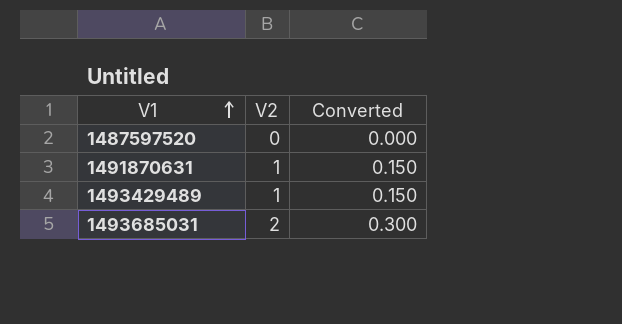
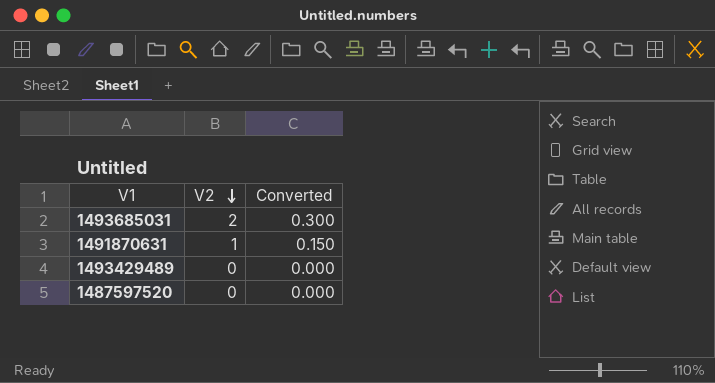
row order: V1 ascending -> V2 descending
1493429489 | V2: 1 -> 0
1493429489 | Converted: 0.150 -> 0.000

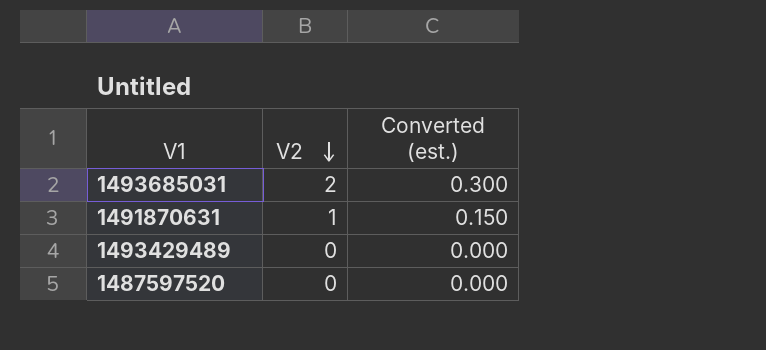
column name: Converted -> Converted (est.)

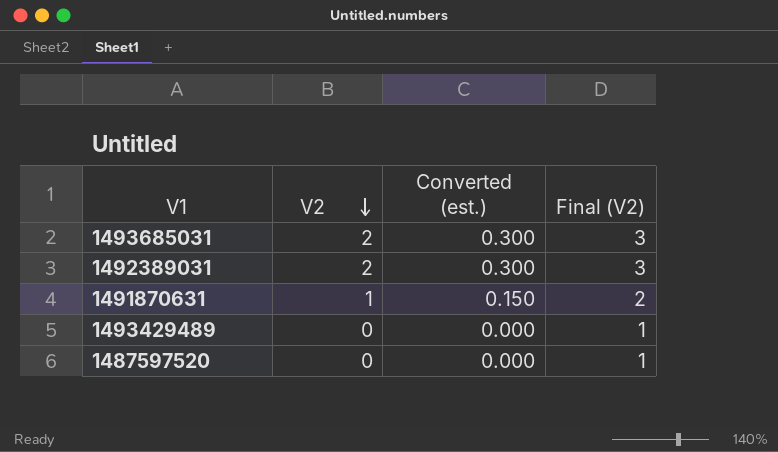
column Final (V2) | formula: none -> [V2] + 1
row 1492389031: none -> 2 | 0.300 | 3

